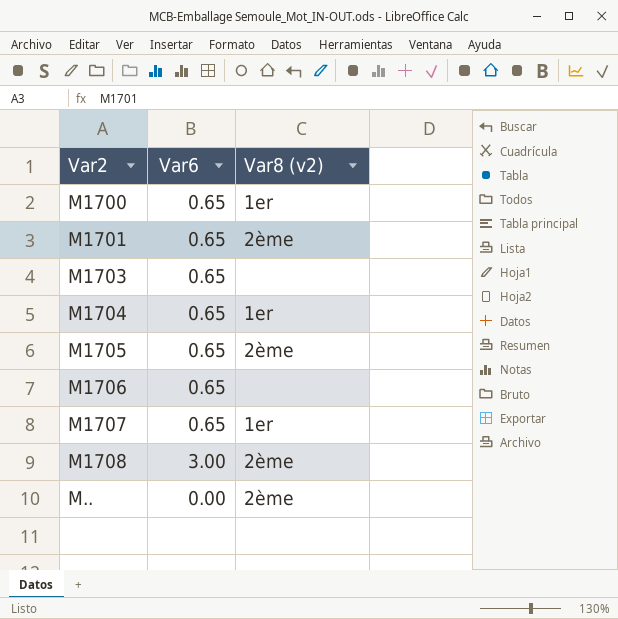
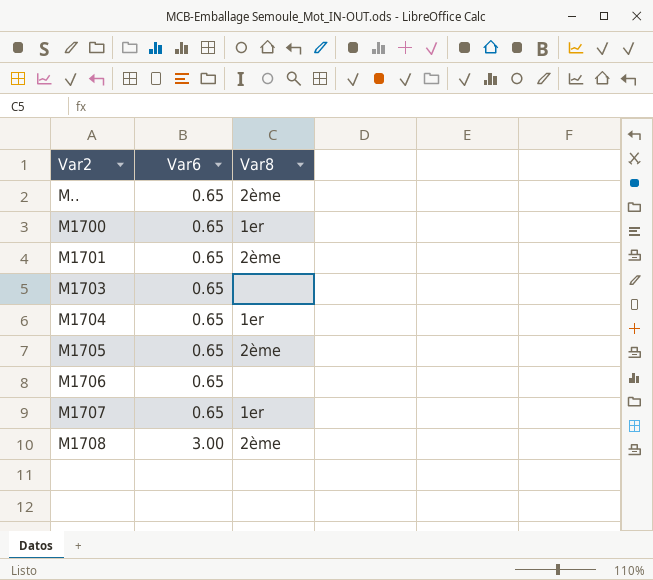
row order: Var2 ascending -> Var6 ascending
column name: Var8 (v2) -> Var8
M.. | Var6: 0.00 -> 0.65

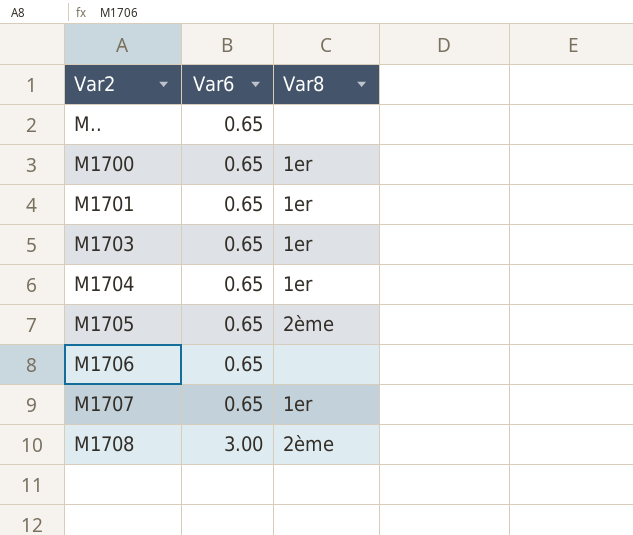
M.. | Var8: 2ème -> none
M1701 | Var8: 2ème -> 1er
M1703 | Var8: none -> 1er

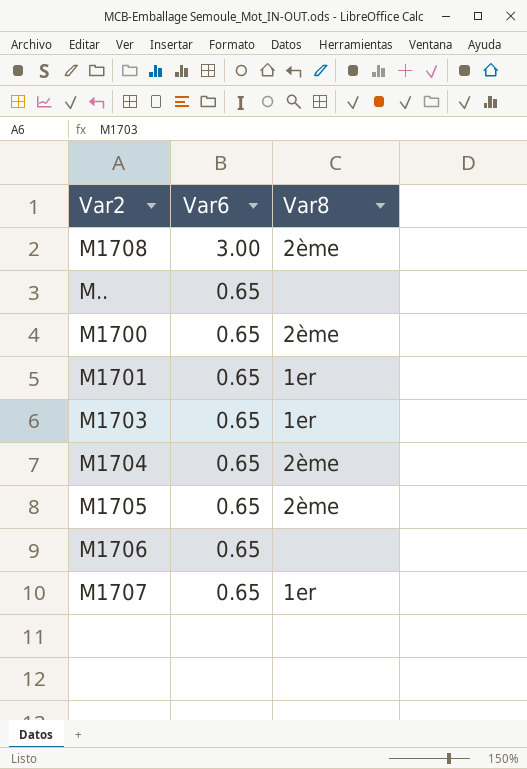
row order: Var6 ascending -> Var6 descending
M1700 | Var8: 1er -> 2ème
M1704 | Var8: 1er -> 2ème

